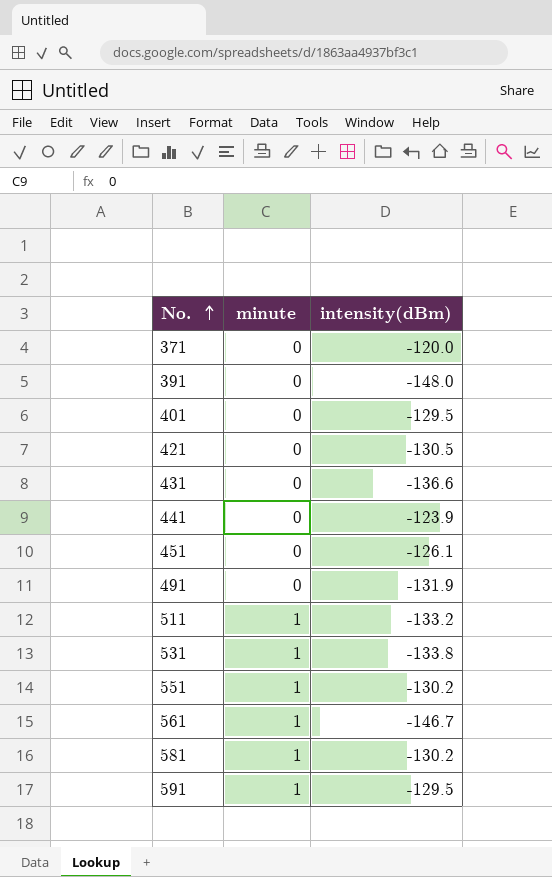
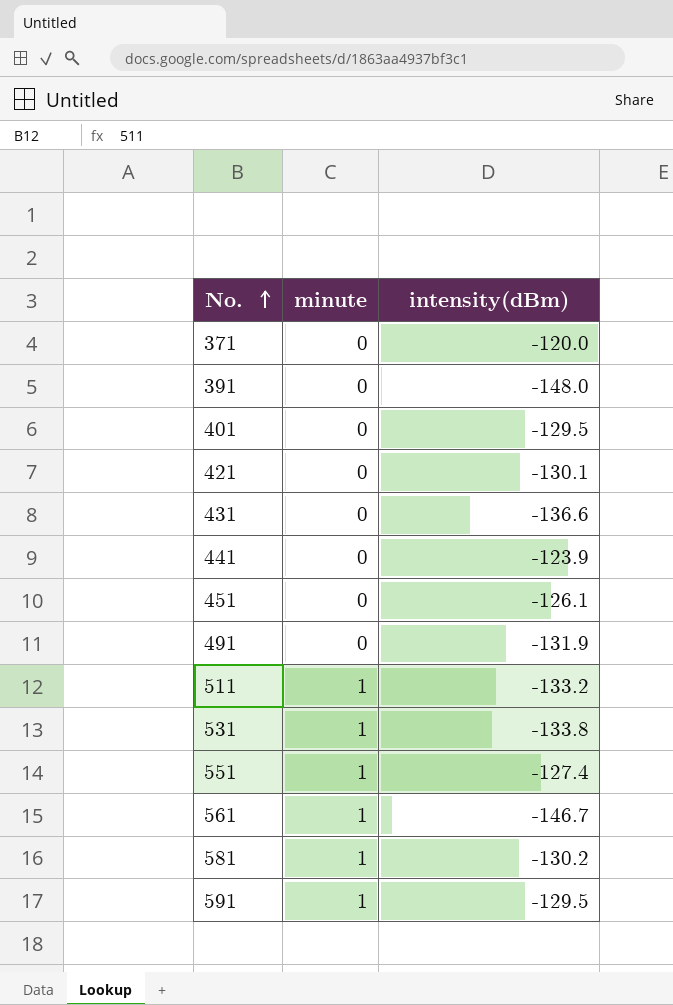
421 | intensity(dBm): -130.5 -> -130.1
551 | intensity(dBm): -130.2 -> -127.4

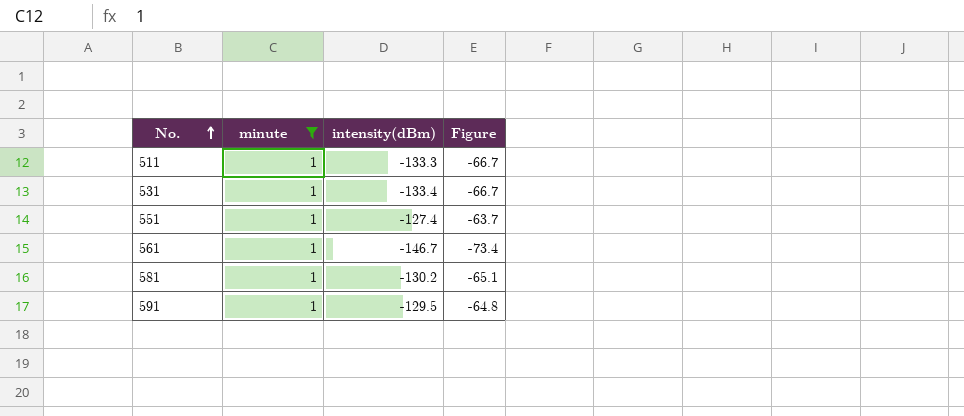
filter: none -> minute = 1
column Figure | formula: none -> [intensity(dBm)] * 0.5
511 | intensity(dBm): -133.2 -> -133.3
531 | intensity(dBm): -133.8 -> -133.4

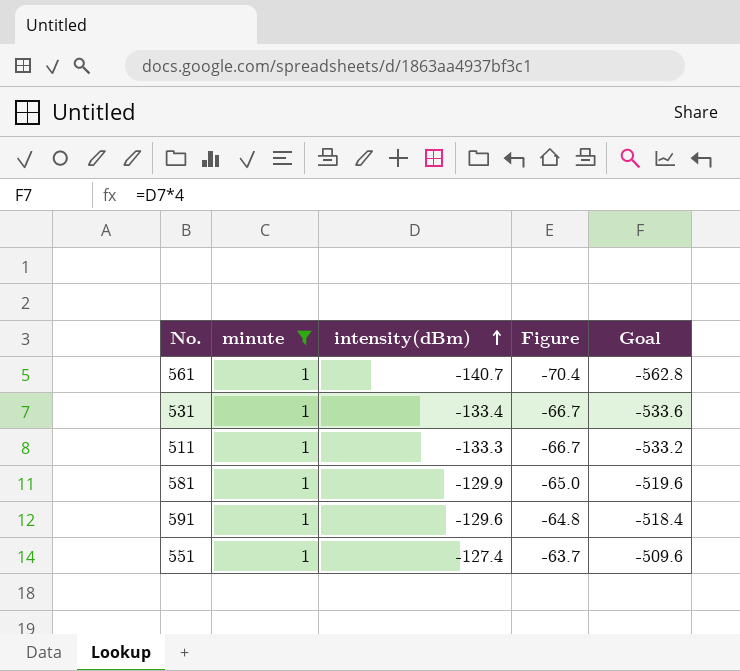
row order: No. ascending -> intensity(dBm) ascending
column Goal | formula: none -> [intensity(dBm)] * 4
561 | intensity(dBm): -146.7 -> -140.7
561 | Figure: -73.4 -> -70.4
581 | intensity(dBm): -130.2 -> -129.9
581 | Figure: -65.1 -> -65.0
591 | intensity(dBm): -129.5 -> -129.6

